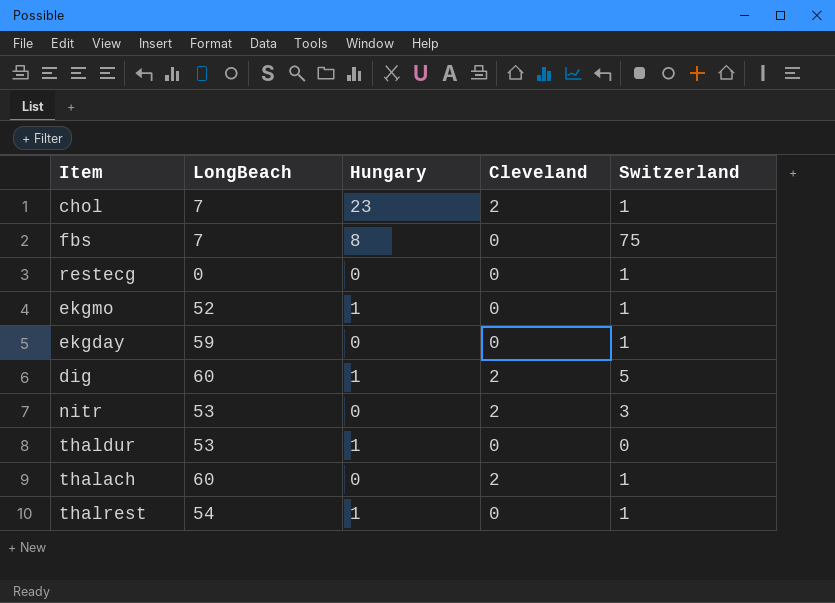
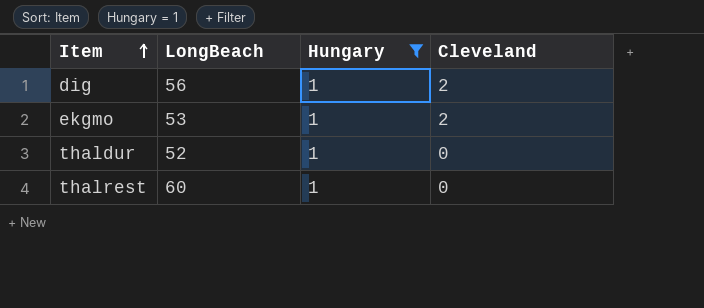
filter: none -> Hungary = 1
row order: none -> Item ascending
column Switzerland | position: 5 -> none
dig | LongBeach: 60 -> 56
ekgmo | LongBeach: 52 -> 53
ekgmo | Cleveland: 0 -> 2
thaldur | LongBeach: 53 -> 52
thalrest | LongBeach: 54 -> 60

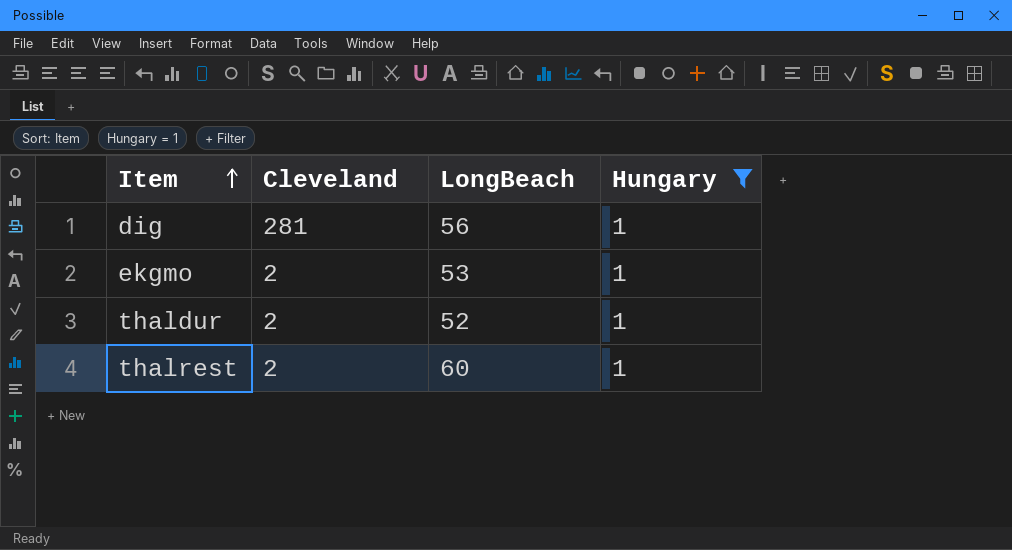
column Cleveland | position: 4 -> 2
dig | Cleveland: 2 -> 281
thaldur | Cleveland: 0 -> 2
thalrest | Cleveland: 0 -> 2

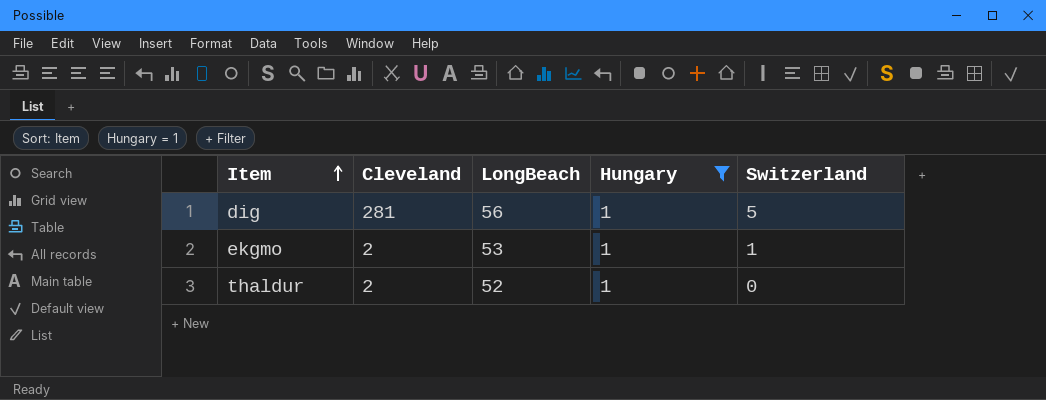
column Switzerland | position: none -> 5
row thalrest: 2 | 60 | 1 -> none

